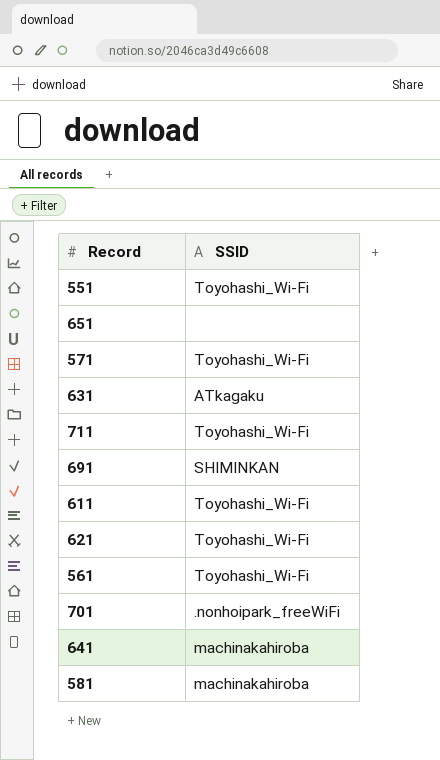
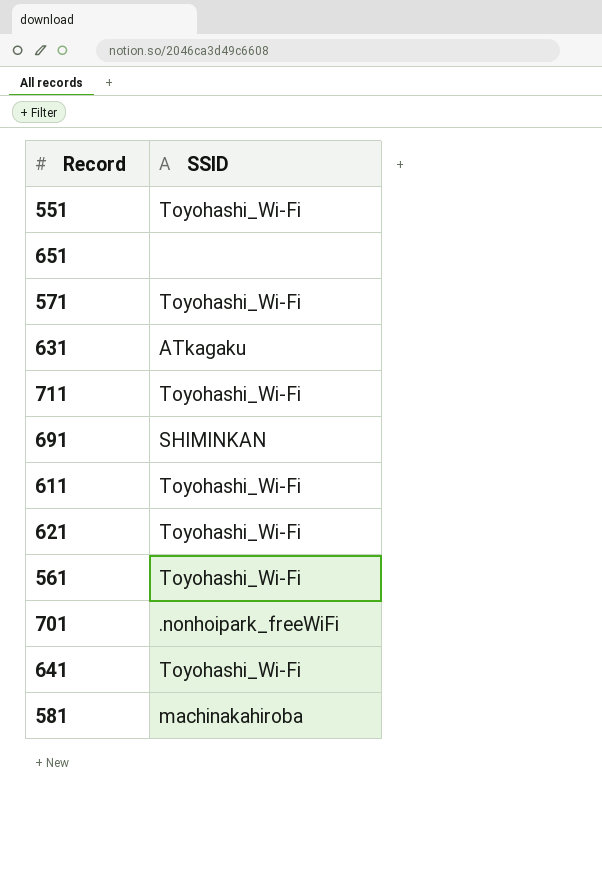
641 | SSID: machinakahiroba -> Toyohashi_Wi-Fi

